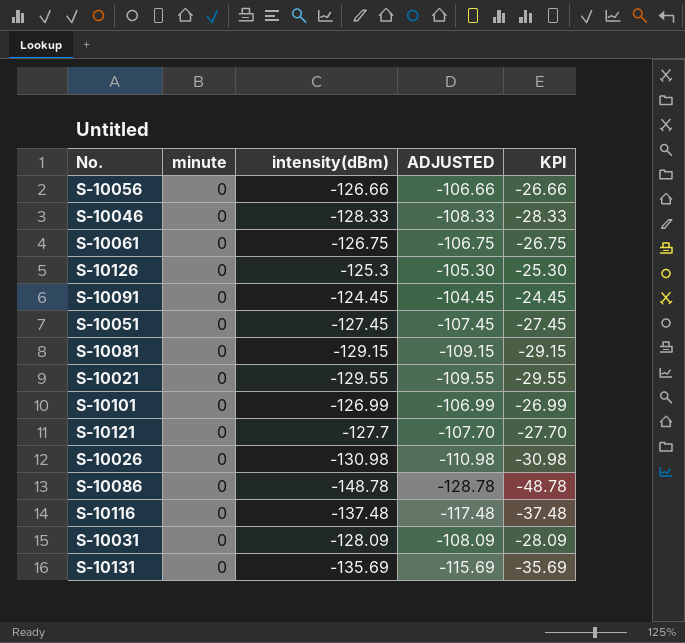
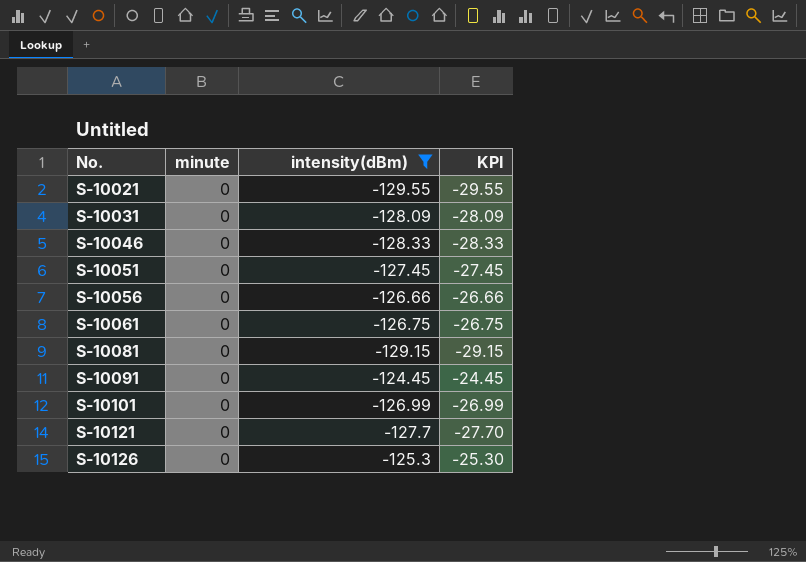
filter: none -> intensity(dBm) >= -129.55
row order: none -> No. ascending
column ADJUSTED | formula: [intensity(dBm)] + 20 -> none

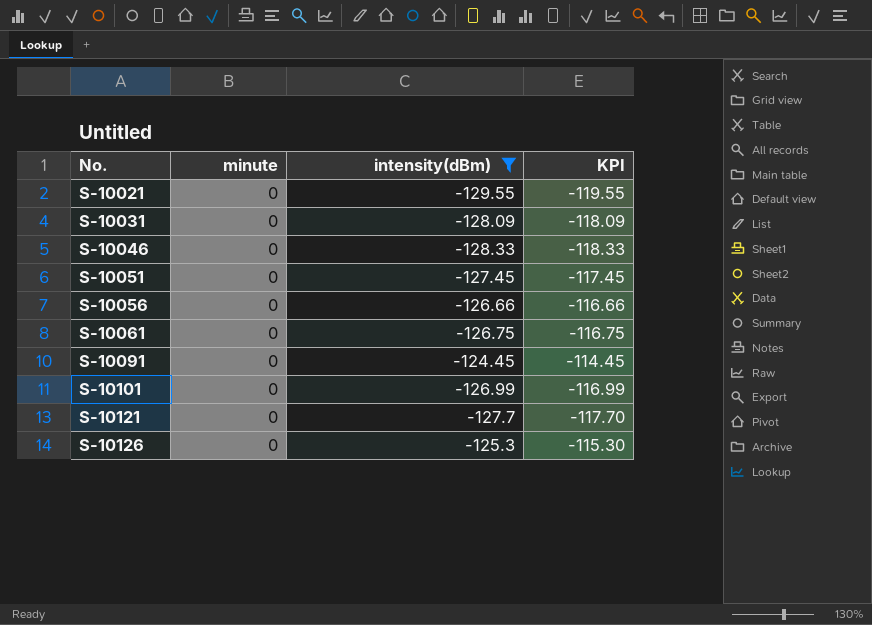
column KPI | formula: [intensity(dBm)] + 100 -> [intensity(dBm)] + 10
row S-10081: 0 | -129.15 | -29.15 -> none

